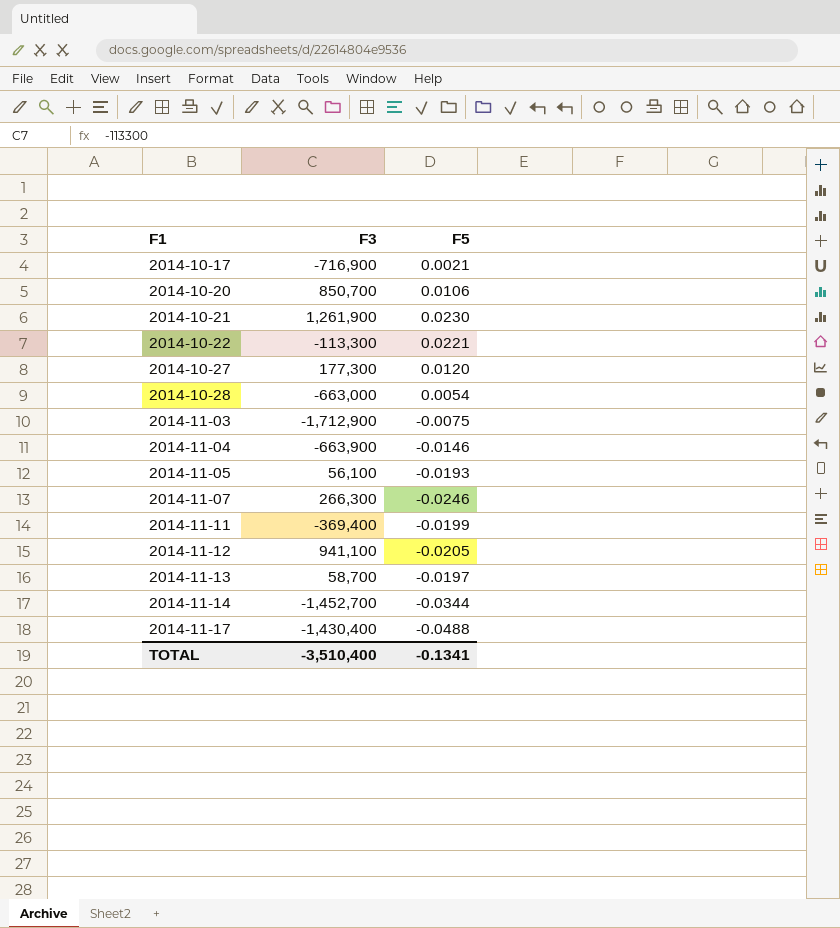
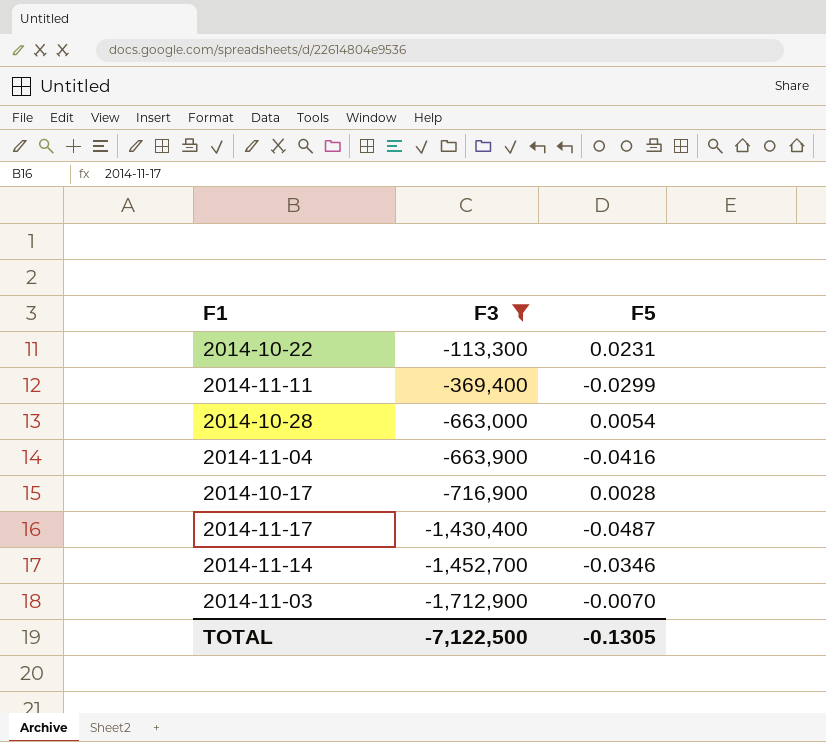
filter: none -> F3 <= -113,300
row order: F1 ascending -> F3 descending
2014-10-22 | F5: 0.0221 -> 0.0231
2014-11-11 | F5: -0.0199 -> -0.0299
2014-11-04 | F5: -0.0146 -> -0.0416
2014-10-17 | F5: 0.0021 -> 0.0028
2014-11-17 | F5: -0.0488 -> -0.0487
2014-11-14 | F5: -0.0344 -> -0.0346
2014-11-03 | F5: -0.0075 -> -0.0070
TOTAL | F3: -3,510,400 -> -7,122,500
TOTAL | F5: -0.1341 -> -0.1305

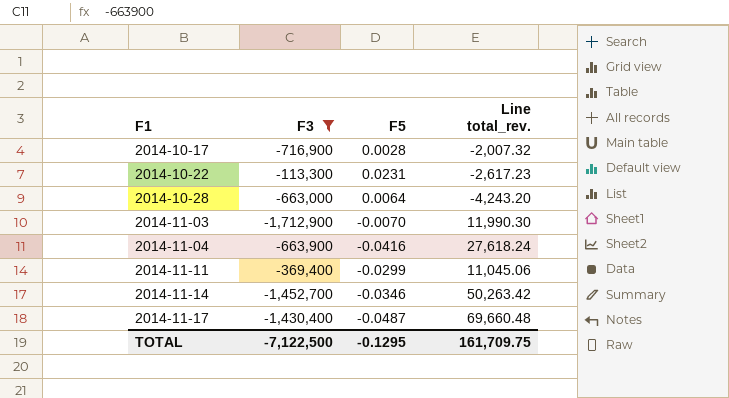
row order: F3 descending -> F1 ascending
column Line total_rev. | formula: none -> [F3] * [F5]
2014-10-28 | F5: 0.0054 -> 0.0064
TOTAL | F5: -0.1305 -> -0.1295

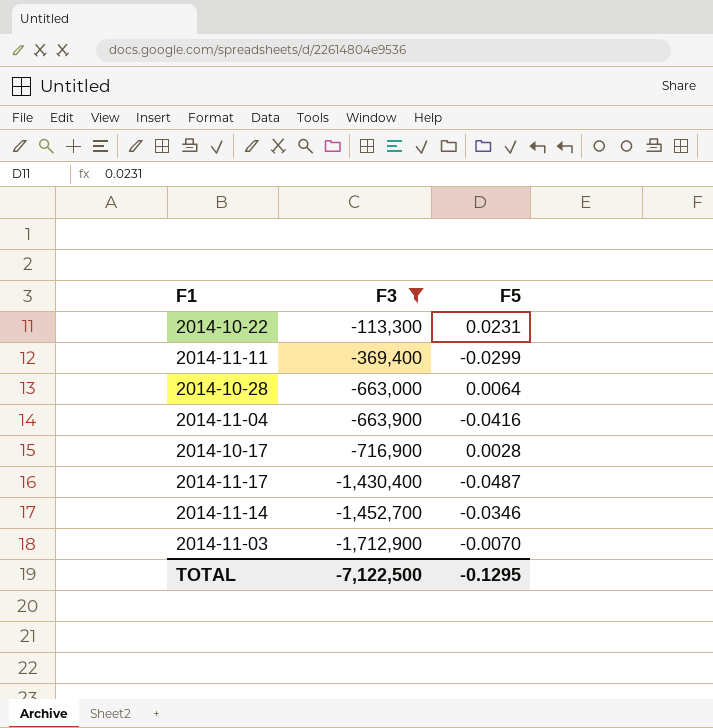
row order: F1 ascending -> F3 descending
column Line total_rev. | formula: [F3] * [F5] -> none

